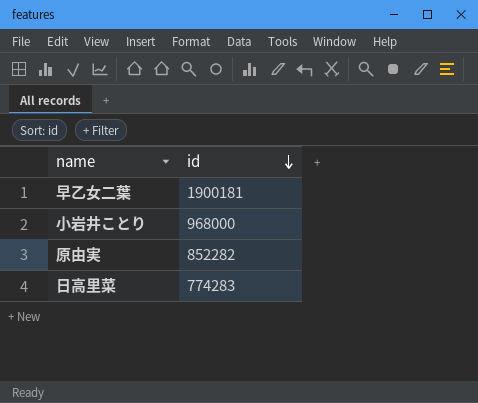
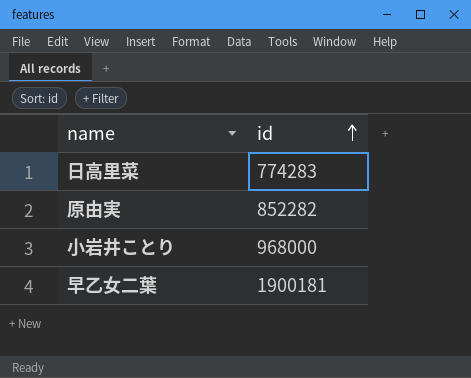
row order: id descending -> id ascending

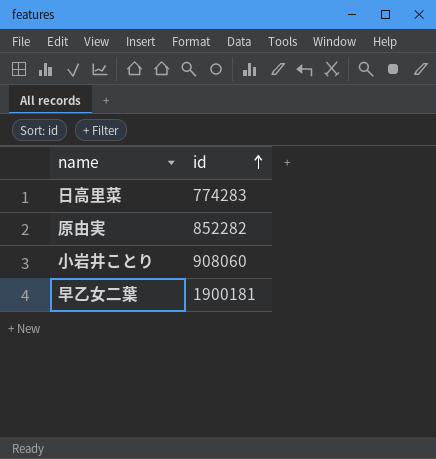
小岩井ことり | id: 968000 -> 908060

